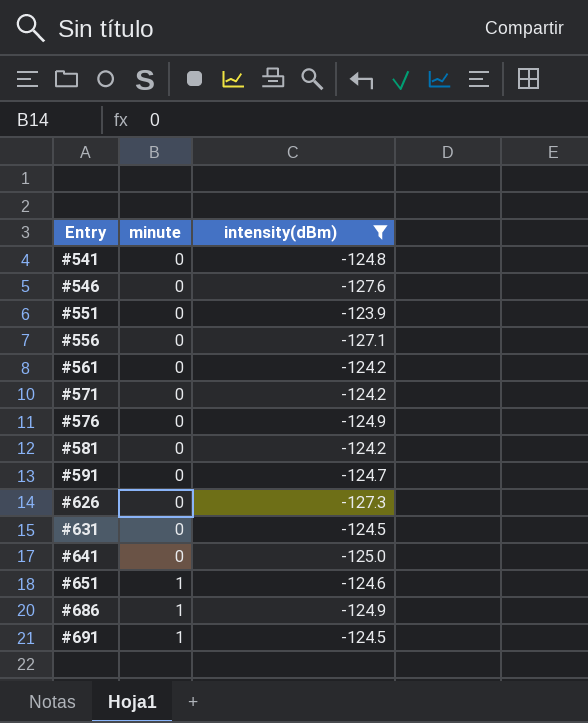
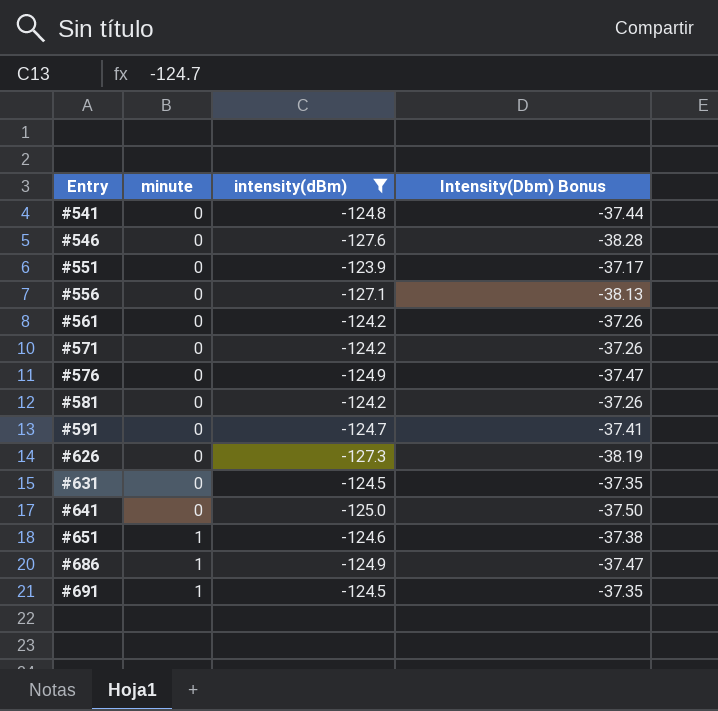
column Intensity(Dbm) Bonus | formula: none -> [intensity(dBm)] * 0.3

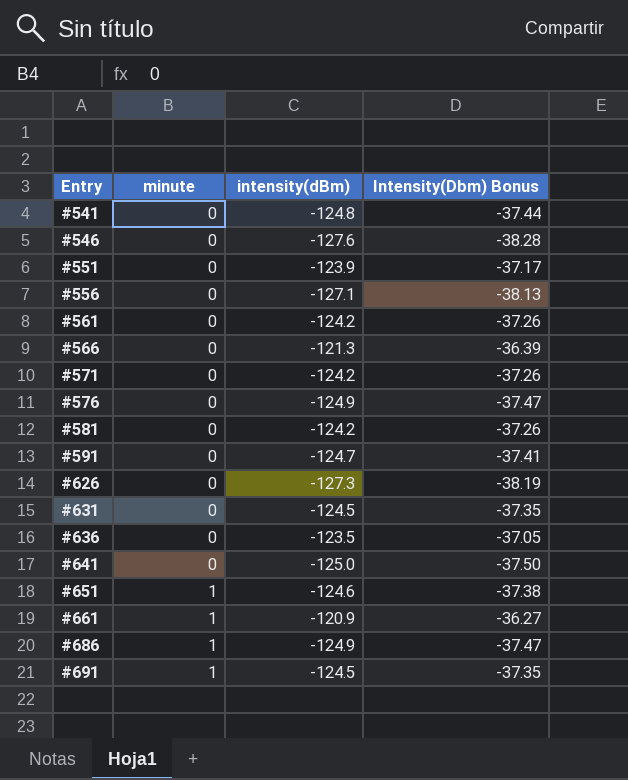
filter: intensity(dBm) <= -123.9 -> none

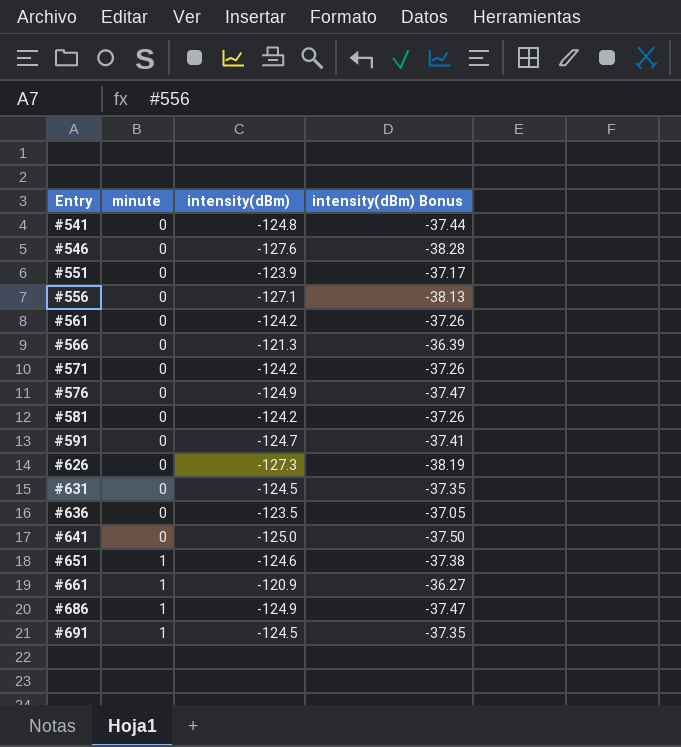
column name: Intensity(Dbm) Bonus -> intensity(dBm) Bonus

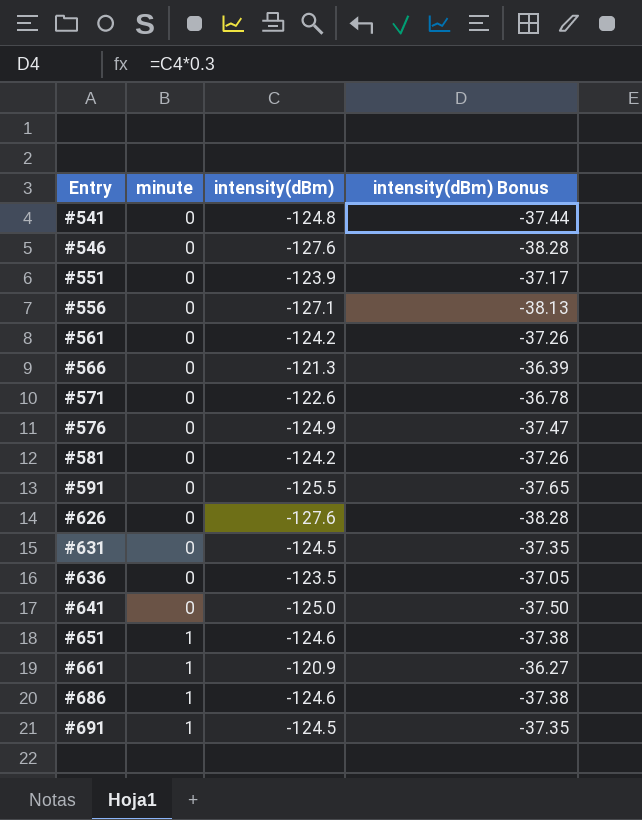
#571 | intensity(dBm): -124.2 -> -122.6
#571 | intensity(dBm) Bonus: -37.26 -> -36.78
#591 | intensity(dBm): -124.7 -> -125.5
#591 | intensity(dBm) Bonus: -37.41 -> -37.65
#626 | intensity(dBm): -127.3 -> -127.6
#626 | intensity(dBm) Bonus: -38.19 -> -38.28
#686 | intensity(dBm): -124.9 -> -124.6
#686 | intensity(dBm) Bonus: -37.47 -> -37.38

